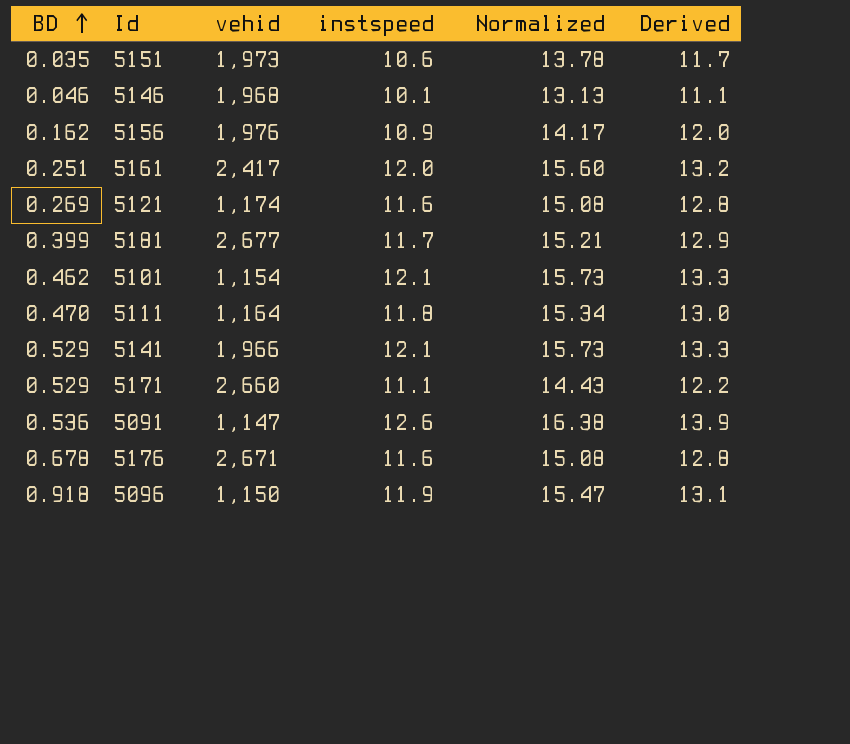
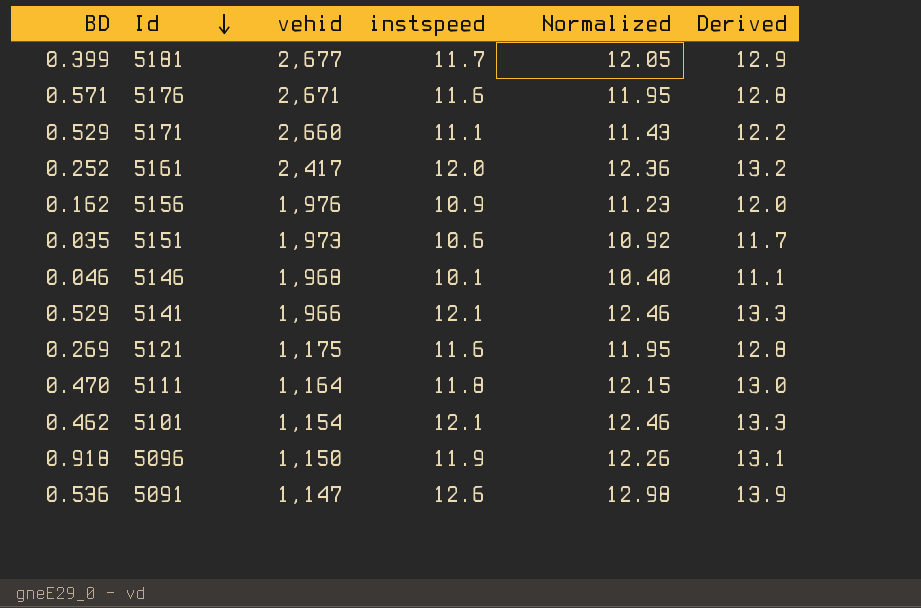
row order: BD ascending -> Id descending
column Normalized | formula: [instspeed] * 1.3 -> [instspeed] * 1.03
5176 | BD: 0.678 -> 0.571
5161 | BD: 0.251 -> 0.252
5121 | vehid: 1,174 -> 1,175

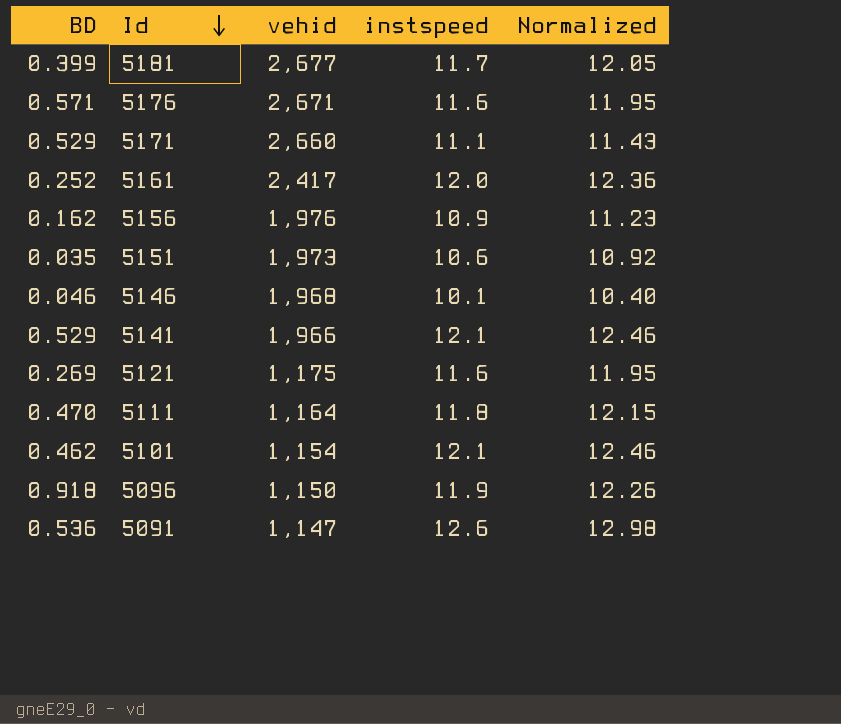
column Derived | formula: [instspeed] * 1.1 -> none

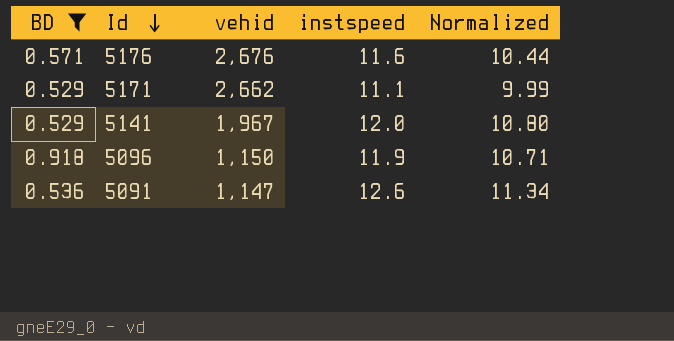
filter: none -> BD >= 0.529
column Normalized | formula: [instspeed] * 1.03 -> [instspeed] * 0.9
5176 | vehid: 2,671 -> 2,676
5171 | vehid: 2,660 -> 2,662
5141 | vehid: 1,966 -> 1,967
5141 | instspeed: 12.1 -> 12.0

